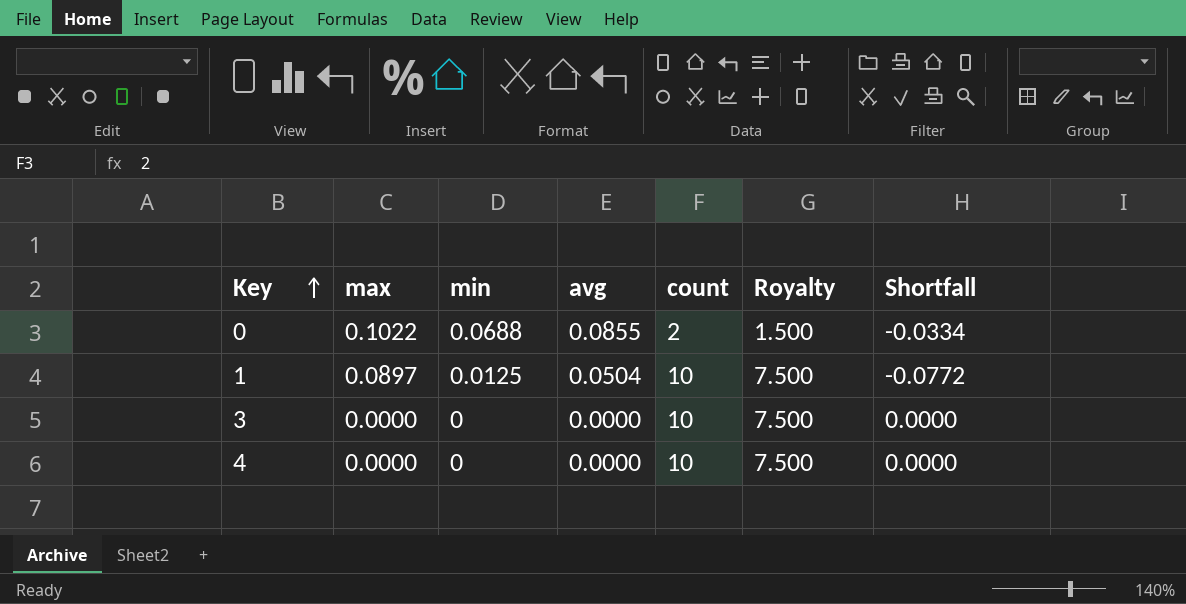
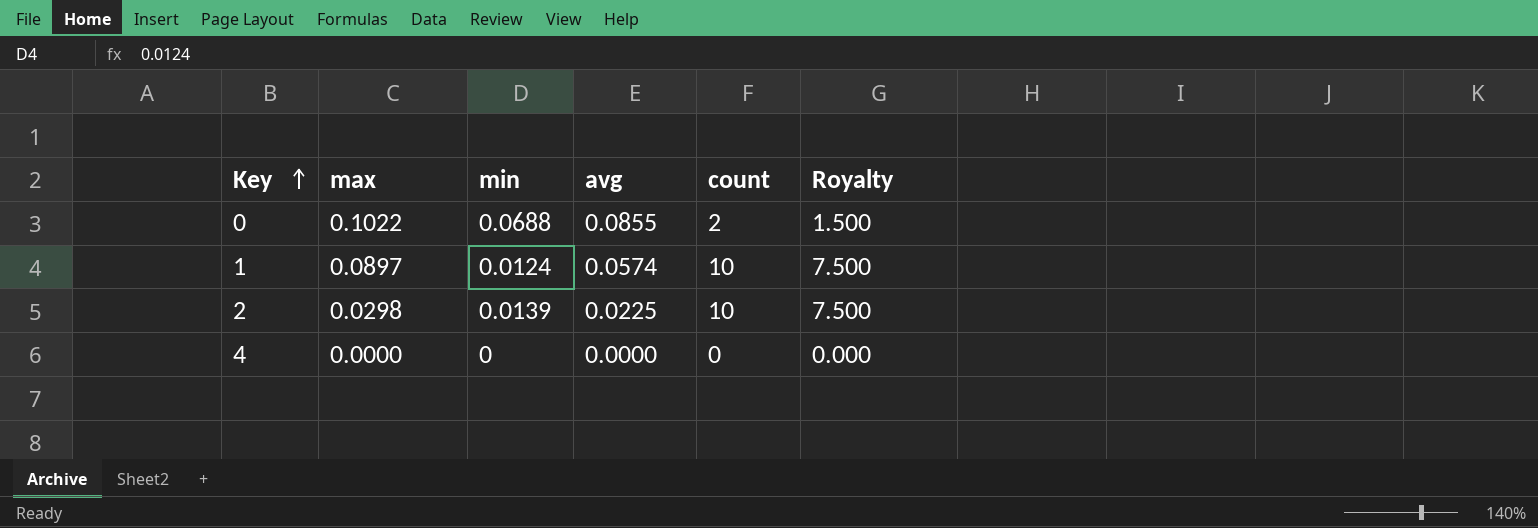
column Shortfall | formula: [min] - [max] -> none
row 3: 0.0000 | 0 | 0.0000 | 10 | 7.500 | 0.0000 -> none
1 | min: 0.0125 -> 0.0124
1 | avg: 0.0504 -> 0.0574
row 2: none -> 0.0298 | 0.0139 | 0.0225 | 10 | 7.500
4 | count: 10 -> 0
4 | Royalty: 7.500 -> 0.000

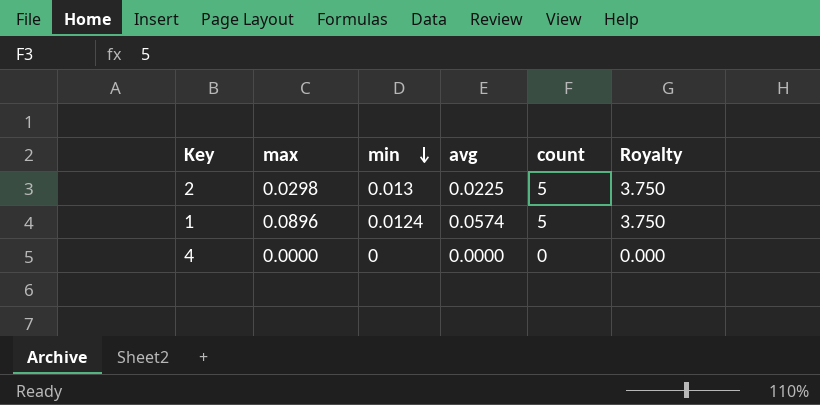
row order: Key ascending -> min descending
row 0: 0.1022 | 0.0688 | 0.0855 | 2 | 1.500 -> none
2 | min: 0.0139 -> 0.013
2 | count: 10 -> 5
2 | Royalty: 7.500 -> 3.750
1 | max: 0.0897 -> 0.0896
1 | count: 10 -> 5
1 | Royalty: 7.500 -> 3.750

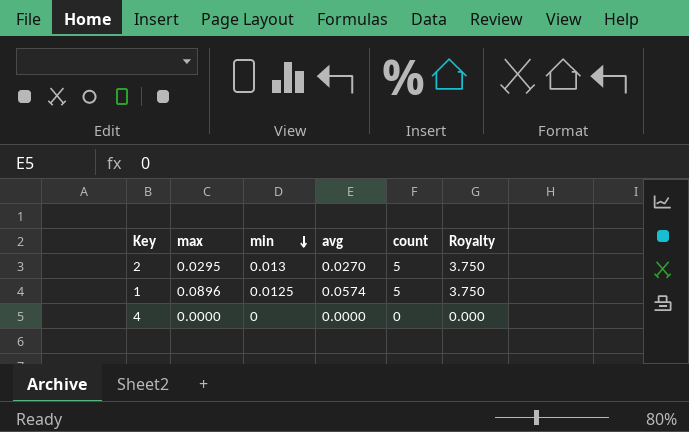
2 | max: 0.0298 -> 0.0295
2 | avg: 0.0225 -> 0.0270
1 | min: 0.0124 -> 0.0125

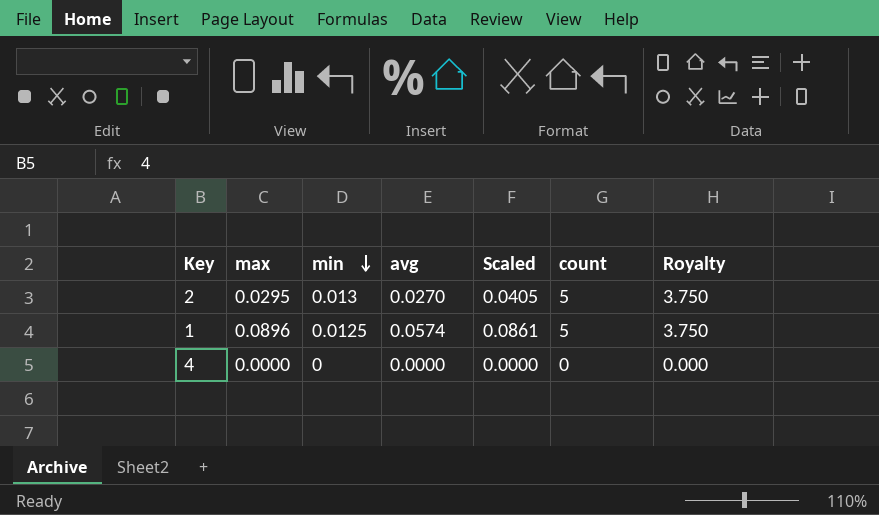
column Scaled | formula: none -> [avg] * 1.5

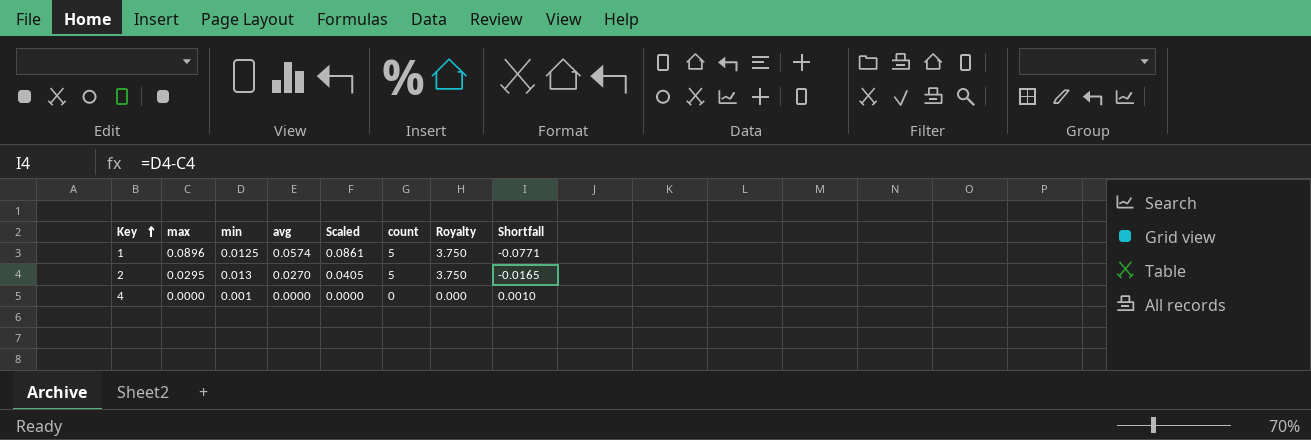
row order: min descending -> Key ascending
column Shortfall | formula: none -> [min] - [max]
4 | min: 0 -> 0.001

